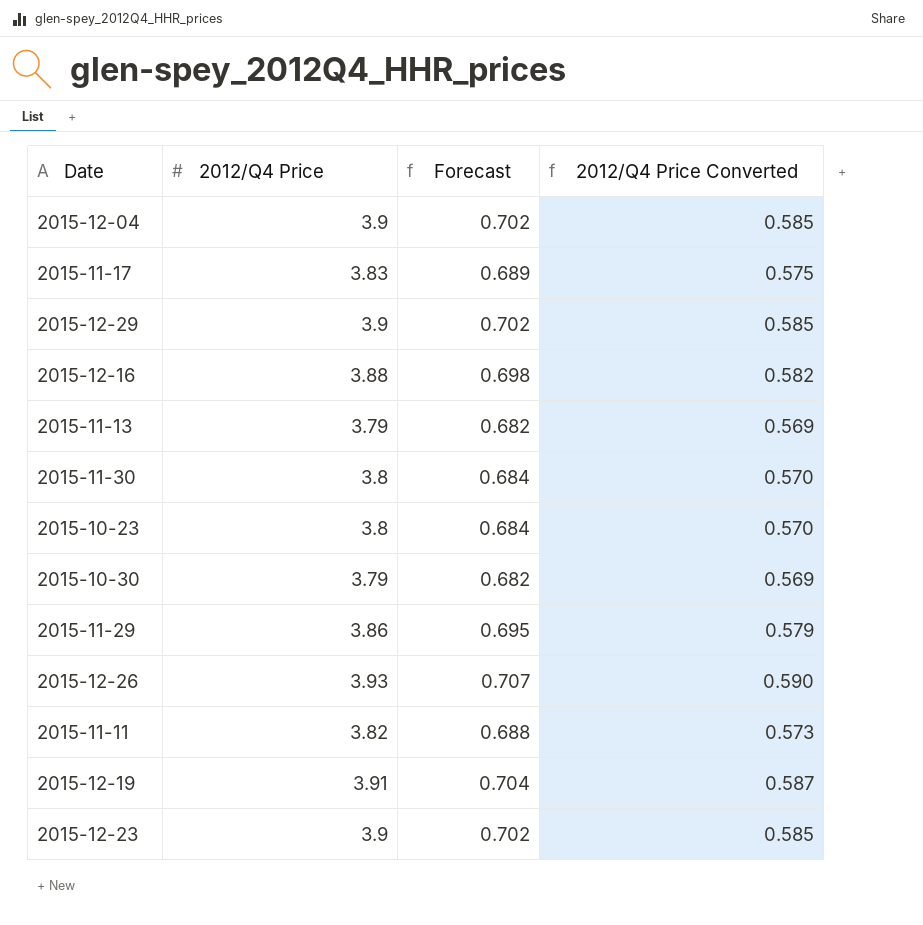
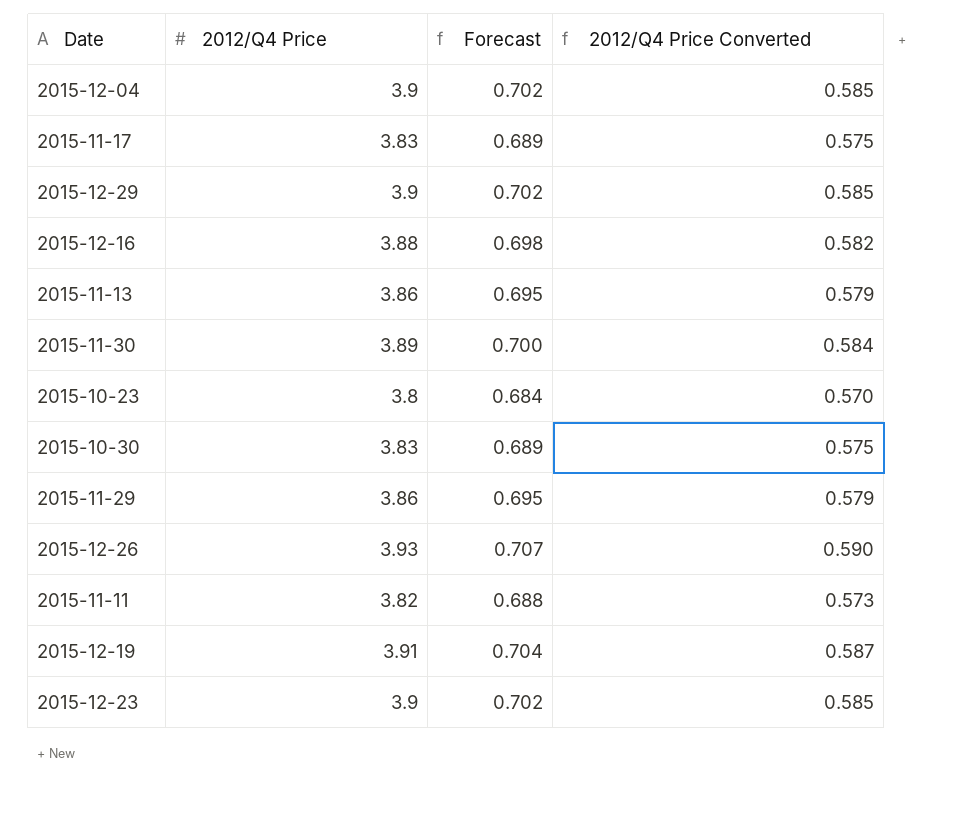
2015-11-13 | 2012/Q4 Price: 3.79 -> 3.86
2015-11-13 | Forecast: 0.682 -> 0.695
2015-11-13 | 2012/Q4 Price Converted: 0.569 -> 0.579
2015-11-30 | 2012/Q4 Price: 3.8 -> 3.89
2015-11-30 | Forecast: 0.684 -> 0.700
2015-11-30 | 2012/Q4 Price Converted: 0.570 -> 0.584
2015-10-30 | 2012/Q4 Price: 3.79 -> 3.83
2015-10-30 | Forecast: 0.682 -> 0.689
2015-10-30 | 2012/Q4 Price Converted: 0.569 -> 0.575

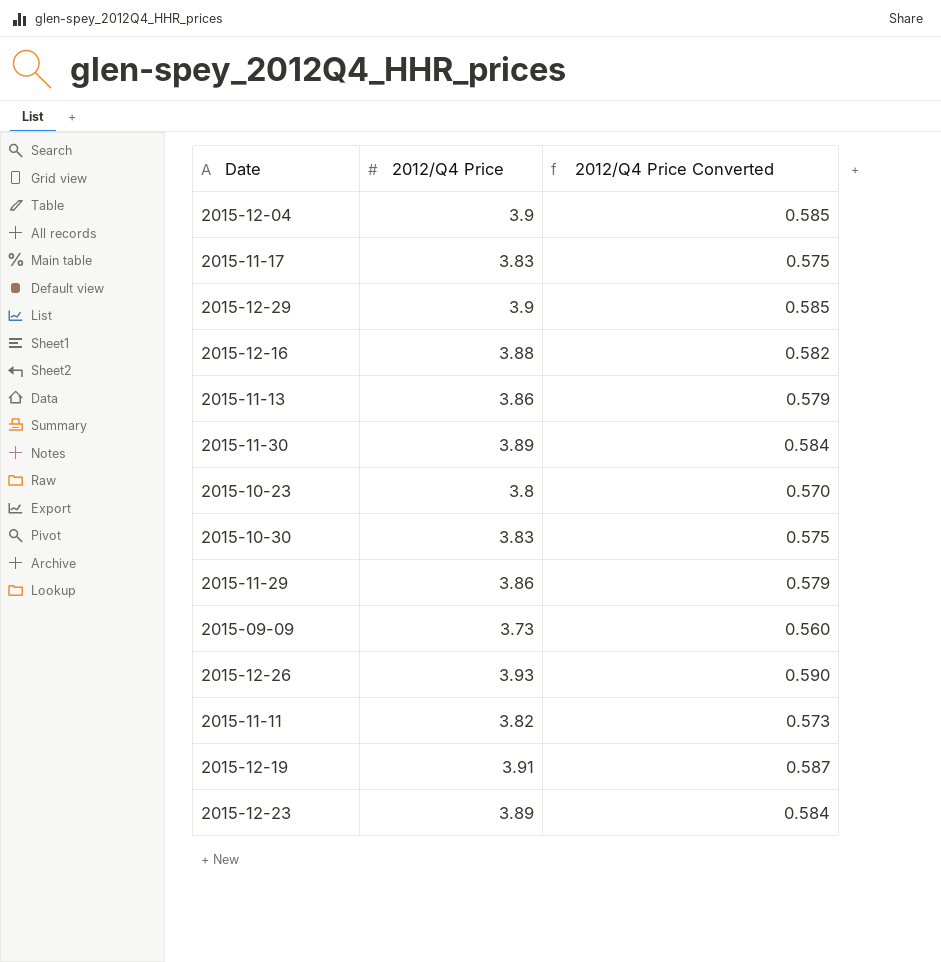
column Forecast | formula: [2012/Q4 Price] * 0.18 -> none
row 2015-09-09: none -> 3.73 | 0.560
2015-12-23 | 2012/Q4 Price: 3.9 -> 3.89
2015-12-23 | 2012/Q4 Price Converted: 0.585 -> 0.584

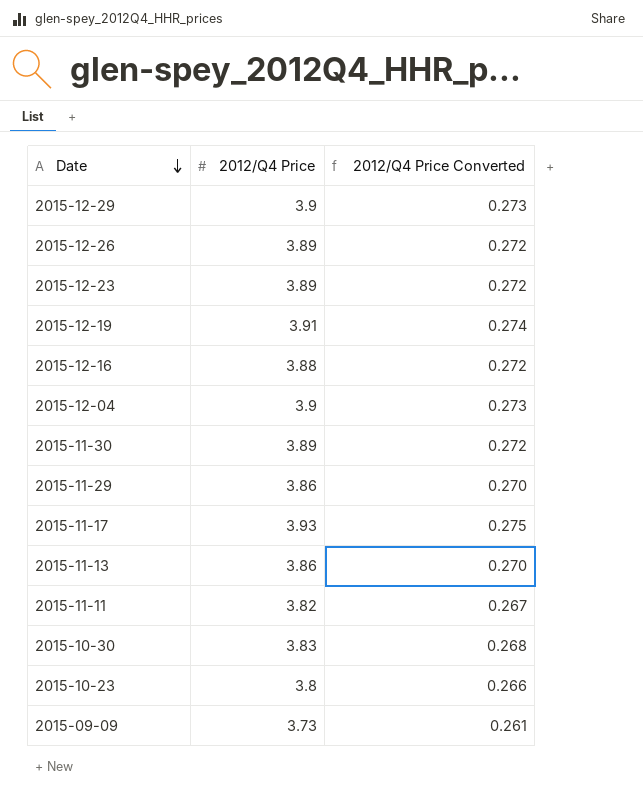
row order: none -> Date descending
column 2012/Q4 Price Converted | formula: [2012/Q4 Price] * 0.15 -> [2012/Q4 Price] * 0.07
2015-12-26 | 2012/Q4 Price: 3.93 -> 3.89
2015-11-17 | 2012/Q4 Price: 3.83 -> 3.93

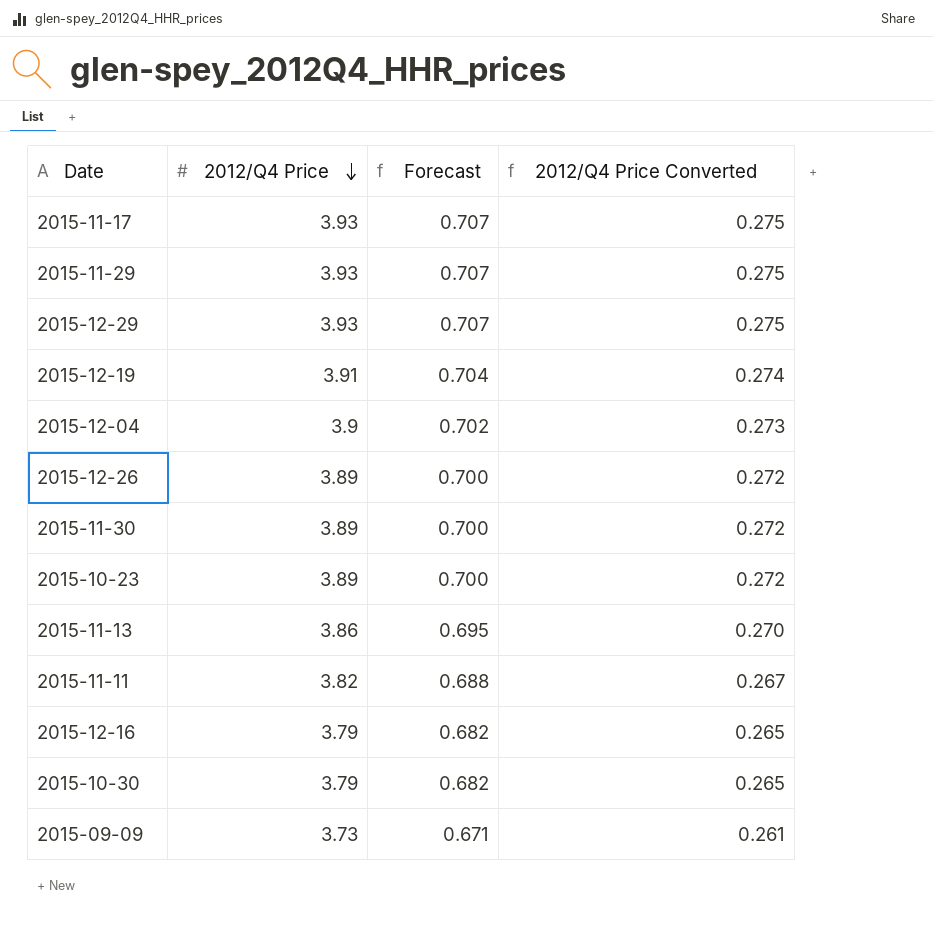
row order: Date descending -> 2012/Q4 Price descending
column Forecast | formula: none -> [2012/Q4 Price] * 0.18
row 2015-12-23: 3.89 | 0.272 -> none
2015-11-29 | 2012/Q4 Price: 3.86 -> 3.93
2015-11-29 | 2012/Q4 Price Converted: 0.270 -> 0.275
2015-12-29 | 2012/Q4 Price: 3.9 -> 3.93
2015-12-29 | 2012/Q4 Price Converted: 0.273 -> 0.275
2015-10-23 | 2012/Q4 Price: 3.8 -> 3.89
2015-10-23 | 2012/Q4 Price Converted: 0.266 -> 0.272
2015-12-16 | 2012/Q4 Price: 3.88 -> 3.79
2015-12-16 | 2012/Q4 Price Converted: 0.272 -> 0.265
2015-10-30 | 2012/Q4 Price: 3.83 -> 3.79
2015-10-30 | 2012/Q4 Price Converted: 0.268 -> 0.265

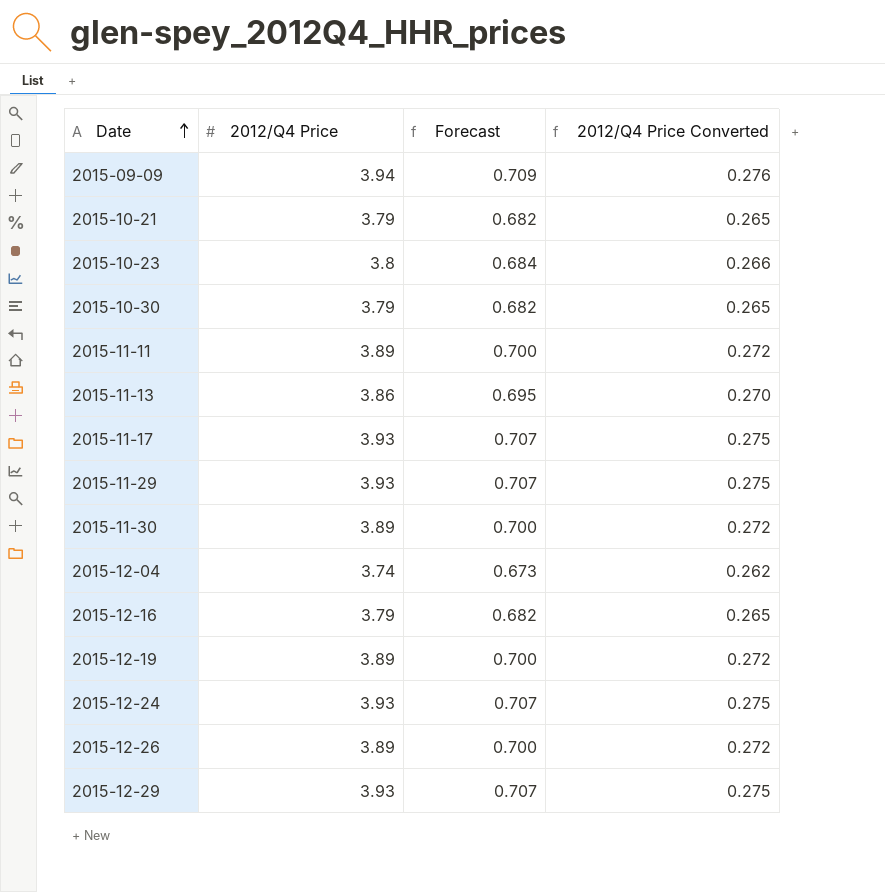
row order: 2012/Q4 Price descending -> Date ascending
2015-09-09 | 2012/Q4 Price: 3.73 -> 3.94
2015-09-09 | Forecast: 0.671 -> 0.709
2015-09-09 | 2012/Q4 Price Converted: 0.261 -> 0.276
row 2015-10-21: none -> 3.79 | 0.682 | 0.265
2015-10-23 | 2012/Q4 Price: 3.89 -> 3.8
2015-10-23 | Forecast: 0.700 -> 0.684
2015-10-23 | 2012/Q4 Price Converted: 0.272 -> 0.266
2015-11-11 | 2012/Q4 Price: 3.82 -> 3.89
2015-11-11 | Forecast: 0.688 -> 0.700
2015-11-11 | 2012/Q4 Price Converted: 0.267 -> 0.272
2015-12-04 | 2012/Q4 Price: 3.9 -> 3.74
2015-12-04 | Forecast: 0.702 -> 0.673
2015-12-04 | 2012/Q4 Price Converted: 0.273 -> 0.262
2015-12-19 | 2012/Q4 Price: 3.91 -> 3.89
2015-12-19 | Forecast: 0.704 -> 0.700
2015-12-19 | 2012/Q4 Price Converted: 0.274 -> 0.272
row 2015-12-24: none -> 3.93 | 0.707 | 0.275

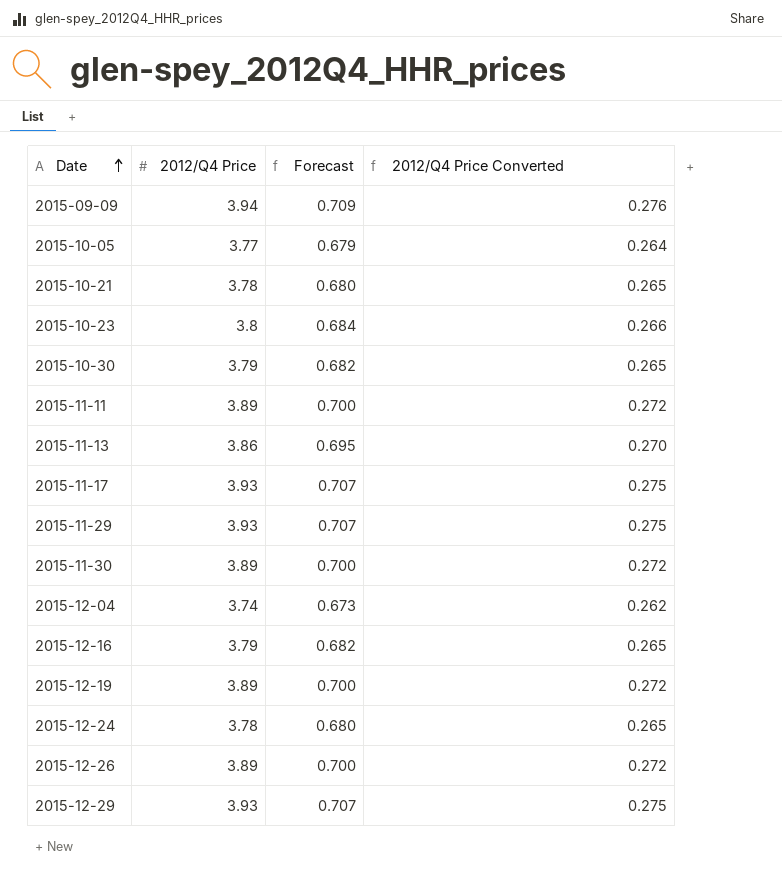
row 2015-10-05: none -> 3.77 | 0.679 | 0.264
2015-10-21 | 2012/Q4 Price: 3.79 -> 3.78
2015-10-21 | Forecast: 0.682 -> 0.680
2015-12-24 | 2012/Q4 Price: 3.93 -> 3.78
2015-12-24 | Forecast: 0.707 -> 0.680
2015-12-24 | 2012/Q4 Price Converted: 0.275 -> 0.265

